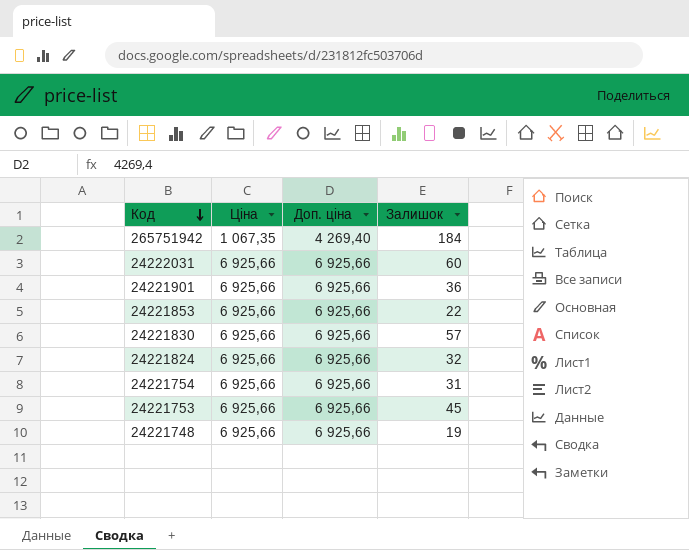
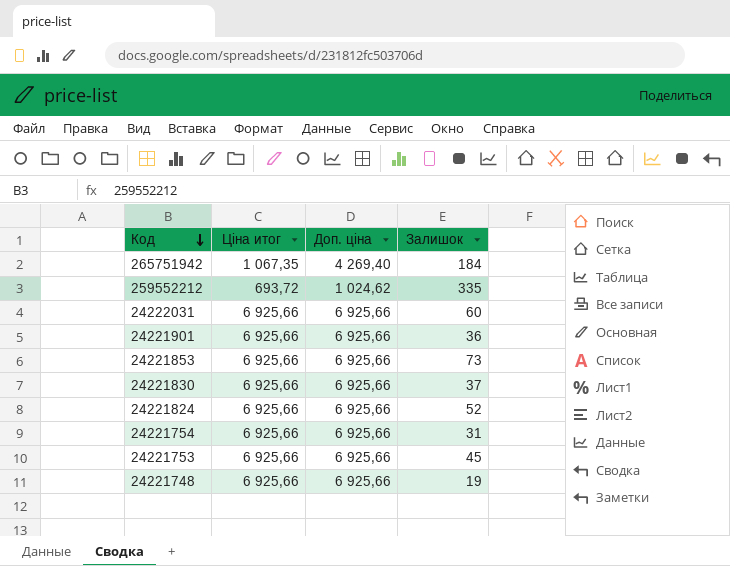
column name: Ціна -> Ціна итог
row 259552212: none -> 693,72 | 1 024,62 | 335
24221853 | Залишок: 22 -> 73
24221830 | Залишок: 57 -> 37
24221824 | Залишок: 32 -> 52

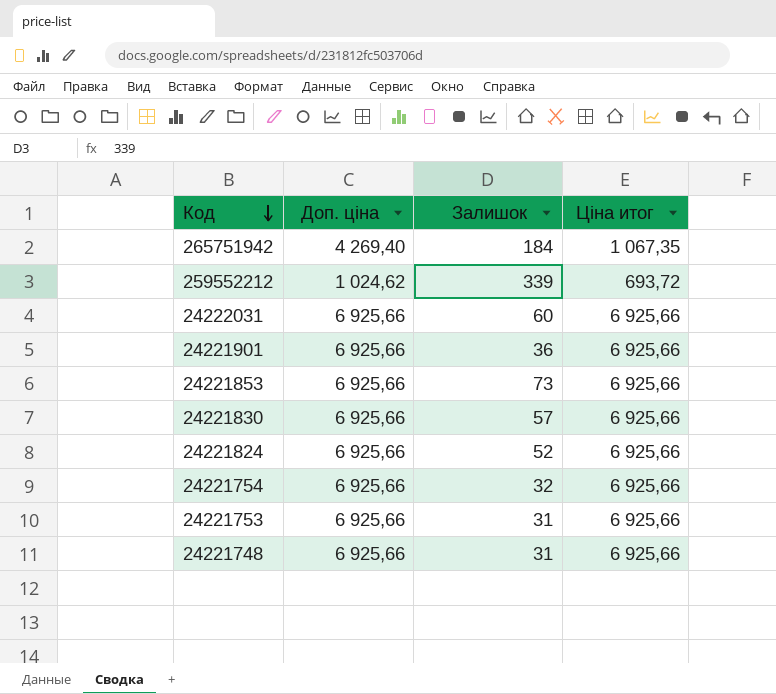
column Ціна итог | position: 2 -> 4
259552212 | Залишок: 335 -> 339
24221830 | Залишок: 37 -> 57
24221754 | Залишок: 31 -> 32
24221753 | Залишок: 45 -> 31
24221748 | Залишок: 19 -> 31

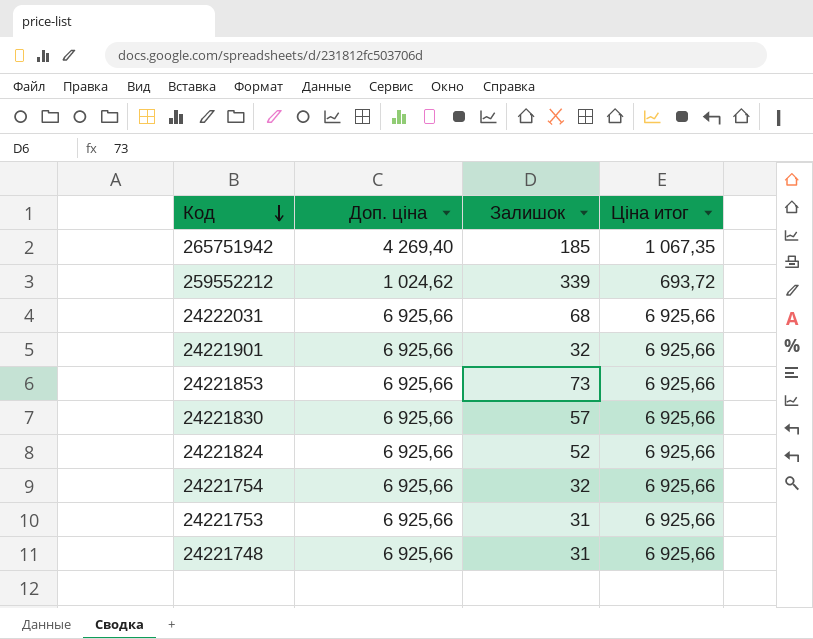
265751942 | Залишок: 184 -> 185
24222031 | Залишок: 60 -> 68
24221901 | Залишок: 36 -> 32

